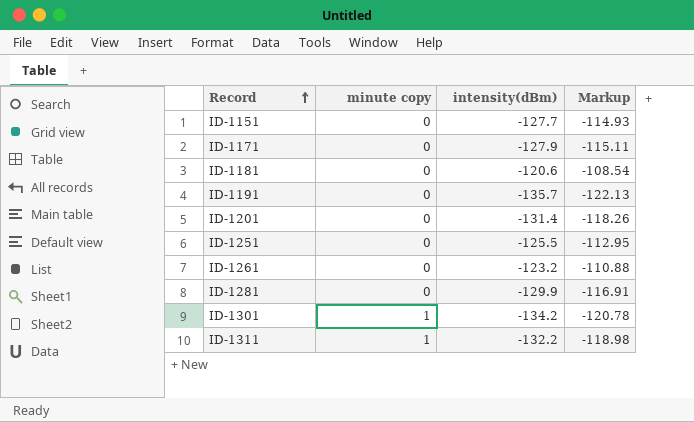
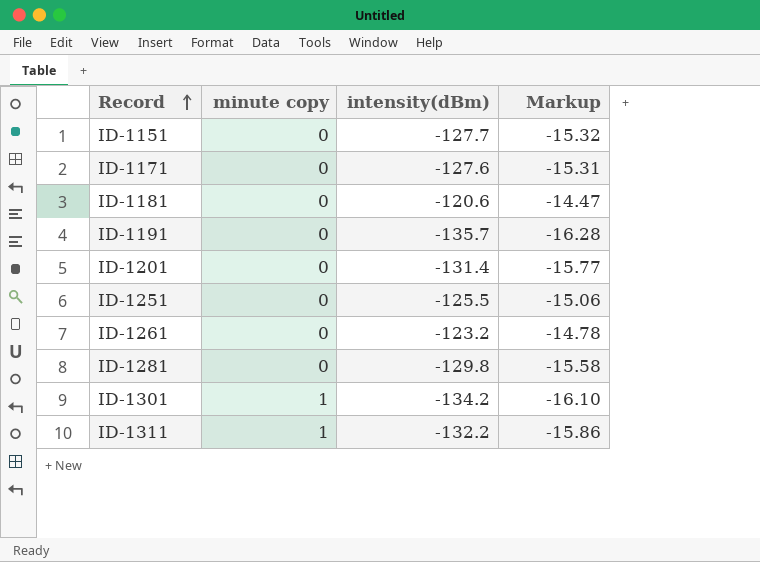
column Markup | formula: [intensity(dBm)] * 0.9 -> [intensity(dBm)] * 0.12
ID-1171 | intensity(dBm): -127.9 -> -127.6
ID-1281 | intensity(dBm): -129.9 -> -129.8

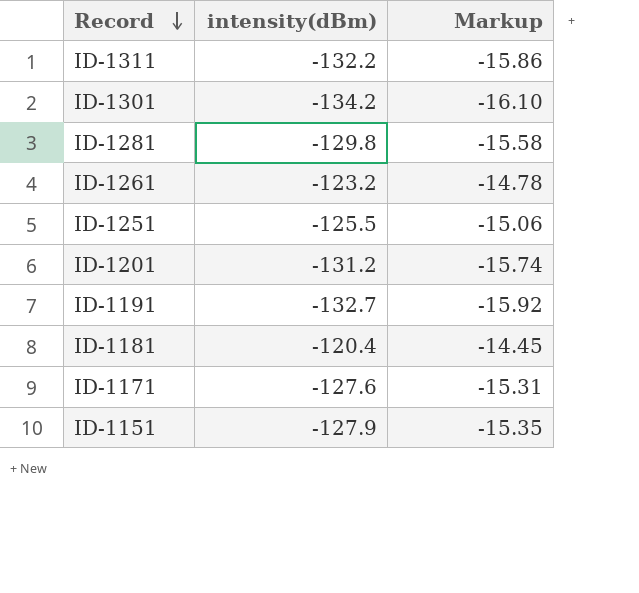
row order: Record ascending -> Record descending
column minute copy | position: 2 -> none
ID-1201 | intensity(dBm): -131.4 -> -131.2
ID-1201 | Markup: -15.77 -> -15.74
ID-1191 | intensity(dBm): -135.7 -> -132.7
ID-1191 | Markup: -16.28 -> -15.92
ID-1181 | intensity(dBm): -120.6 -> -120.4
ID-1181 | Markup: -14.47 -> -14.45
ID-1151 | intensity(dBm): -127.7 -> -127.9
ID-1151 | Markup: -15.32 -> -15.35

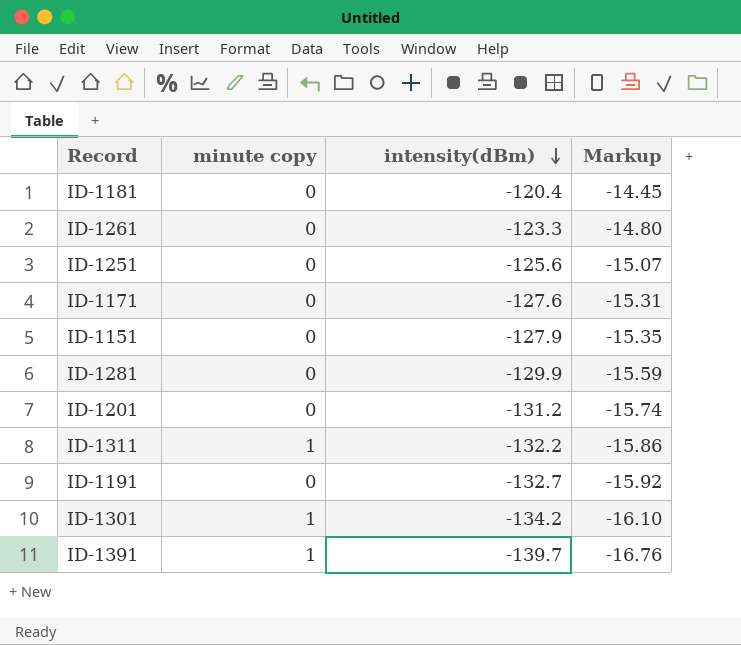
row order: Record descending -> intensity(dBm) descending
column minute copy | position: none -> 2
ID-1261 | intensity(dBm): -123.2 -> -123.3
ID-1261 | Markup: -14.78 -> -14.80
ID-1251 | intensity(dBm): -125.5 -> -125.6
ID-1251 | Markup: -15.06 -> -15.07
ID-1281 | intensity(dBm): -129.8 -> -129.9
ID-1281 | Markup: -15.58 -> -15.59
row ID-1391: none -> 1 | -139.7 | -16.76

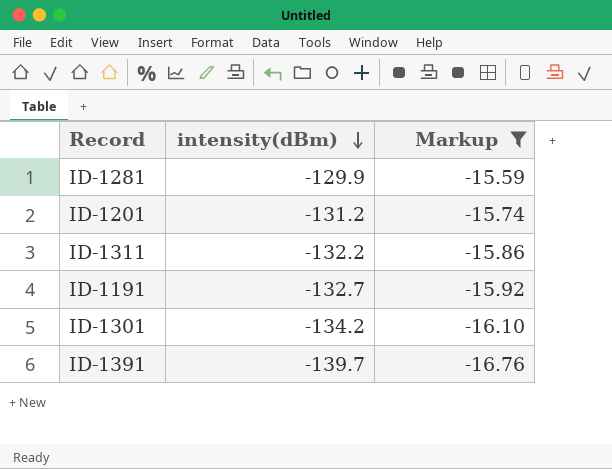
filter: none -> Markup <= -15.59
column minute copy | position: 2 -> none

